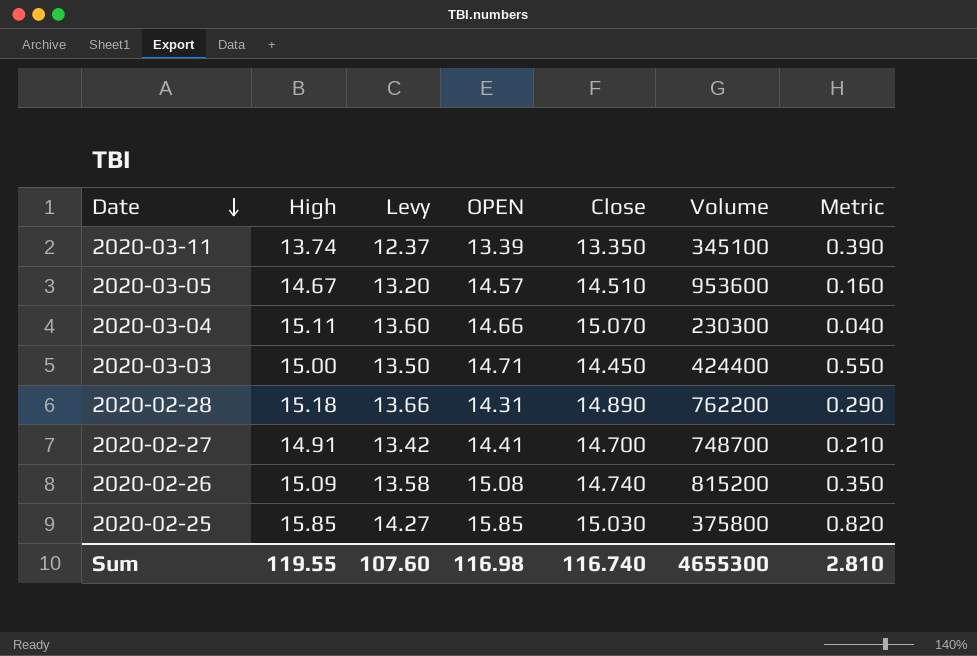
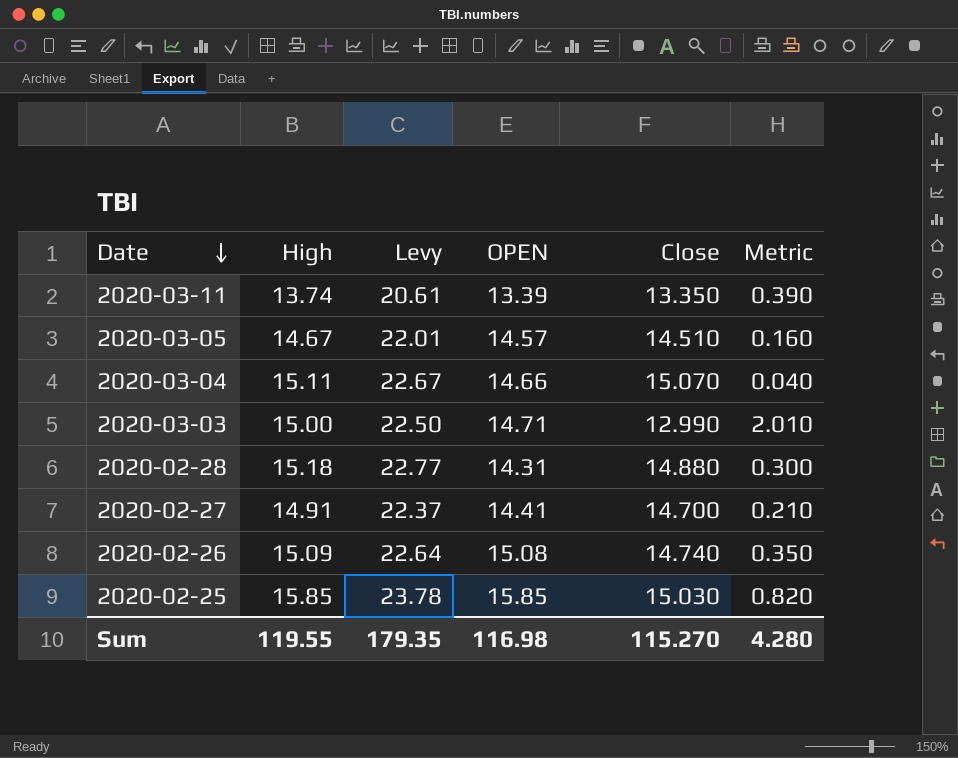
column Volume | position: 6 -> none
column Levy | formula: [High] * 0.9 -> [High] * 1.5
2020-03-03 | Close: 14.450 -> 12.990
2020-03-03 | Metric: 0.550 -> 2.010
2020-02-28 | Close: 14.890 -> 14.880
2020-02-28 | Metric: 0.290 -> 0.300
Sum | Levy: 107.60 -> 179.35
Sum | Close: 116.740 -> 115.270
Sum | Metric: 2.810 -> 4.280

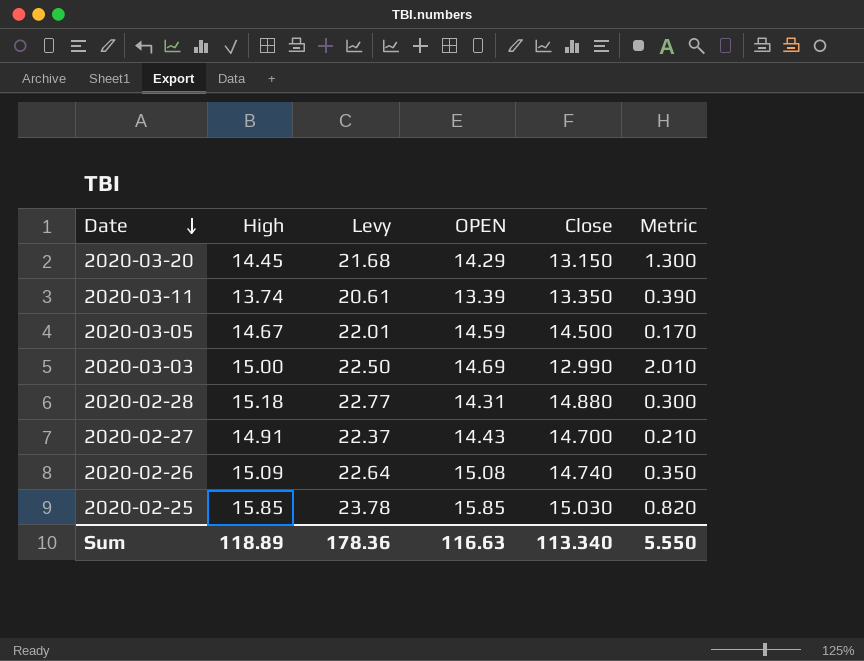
row 2020-03-04: 15.11 | 22.67 | 14.66 | 15.070 | 0.040 -> none
row 2020-03-20: none -> 14.45 | 21.68 | 14.29 | 13.150 | 1.300
2020-03-05 | OPEN: 14.57 -> 14.59
2020-03-05 | Close: 14.510 -> 14.500
2020-03-05 | Metric: 0.160 -> 0.170
2020-03-03 | OPEN: 14.71 -> 14.69
2020-02-27 | OPEN: 14.41 -> 14.43
Sum | High: 119.55 -> 118.89
Sum | Levy: 179.35 -> 178.36
Sum | OPEN: 116.98 -> 116.63
Sum | Close: 115.270 -> 113.340
Sum | Metric: 4.280 -> 5.550

